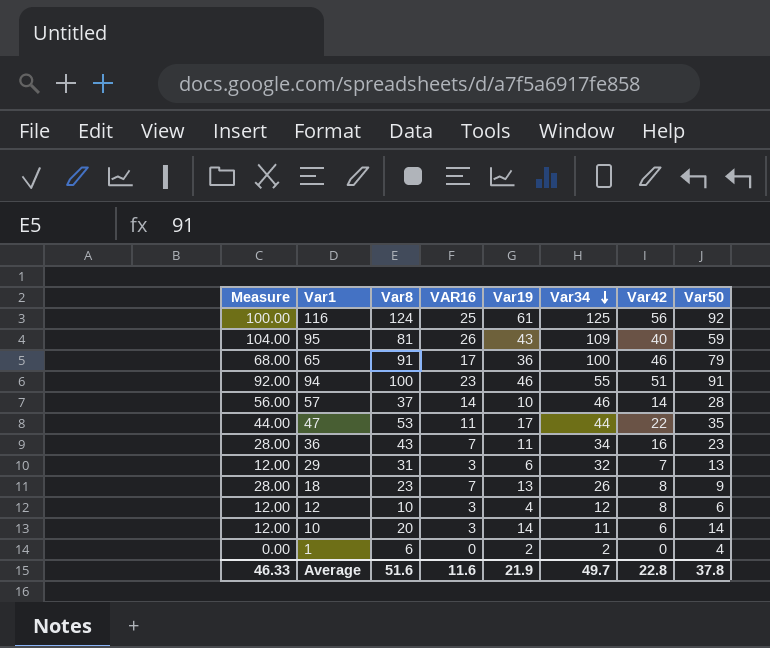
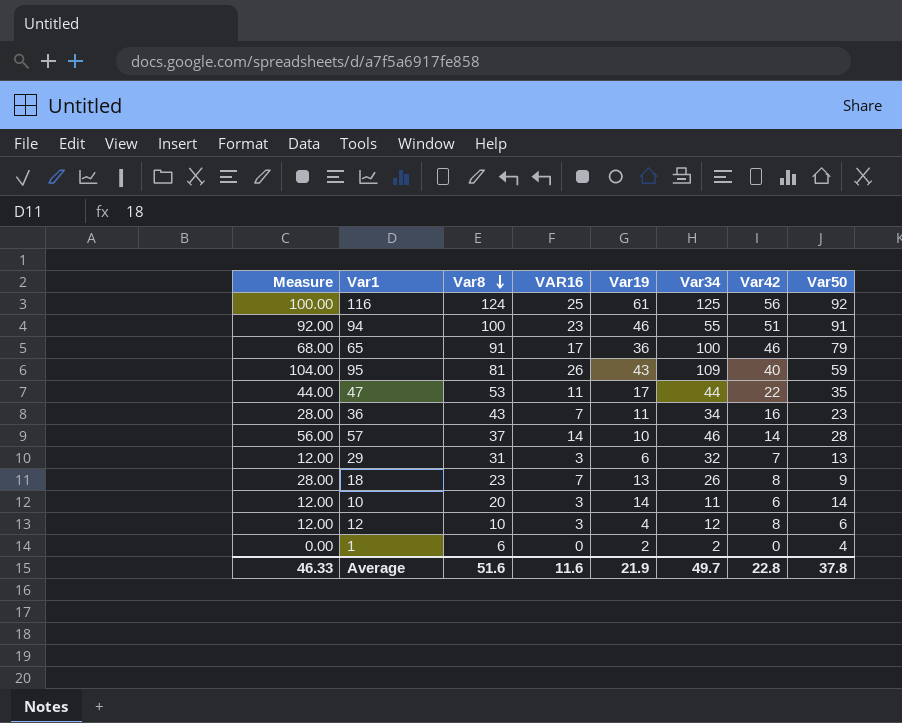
row order: Var34 descending -> Var8 descending

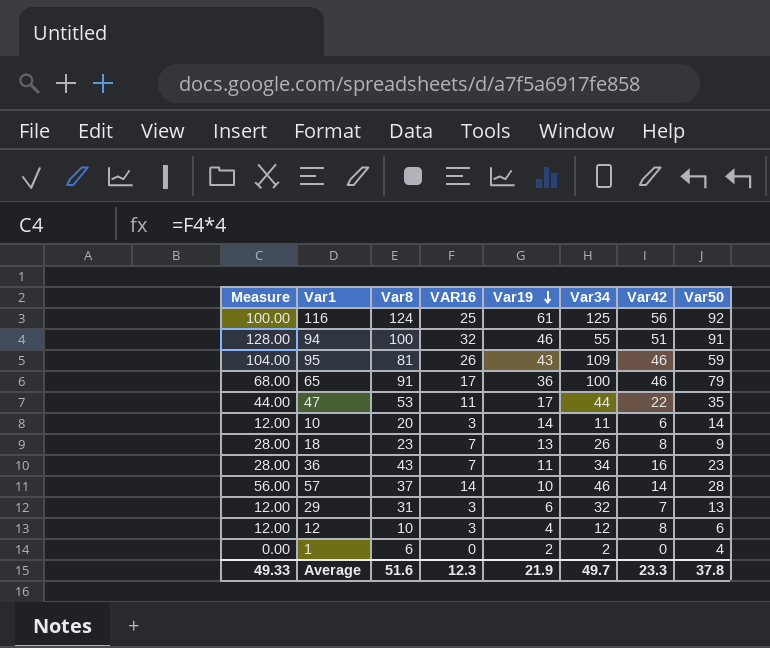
row order: Var8 descending -> Var19 descending
94 | Measure: 92.00 -> 128.00
94 | VAR16: 23 -> 32
95 | Var42: 40 -> 46
Average | Measure: 46.33 -> 49.33
Average | VAR16: 11.6 -> 12.3
Average | Var42: 22.8 -> 23.3

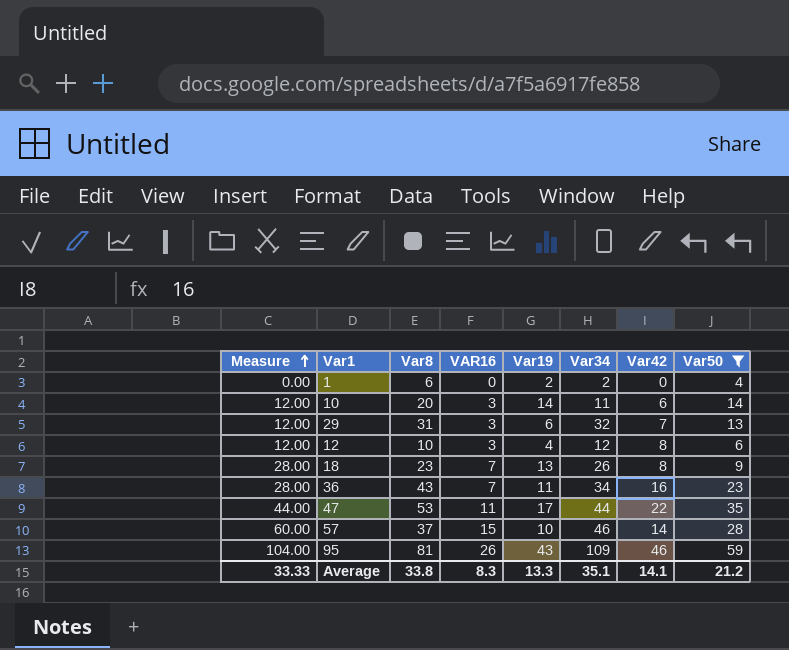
filter: none -> Var50 <= 59
row order: Var19 descending -> Measure ascending
57 | Measure: 56.00 -> 60.00
57 | VAR16: 14 -> 15
Average | Measure: 49.33 -> 33.33
Average | Var8: 51.6 -> 33.8
Average | VAR16: 12.3 -> 8.3
Average | Var19: 21.9 -> 13.3
Average | Var34: 49.7 -> 35.1
Average | Var42: 23.3 -> 14.1
Average | Var50: 37.8 -> 21.2

